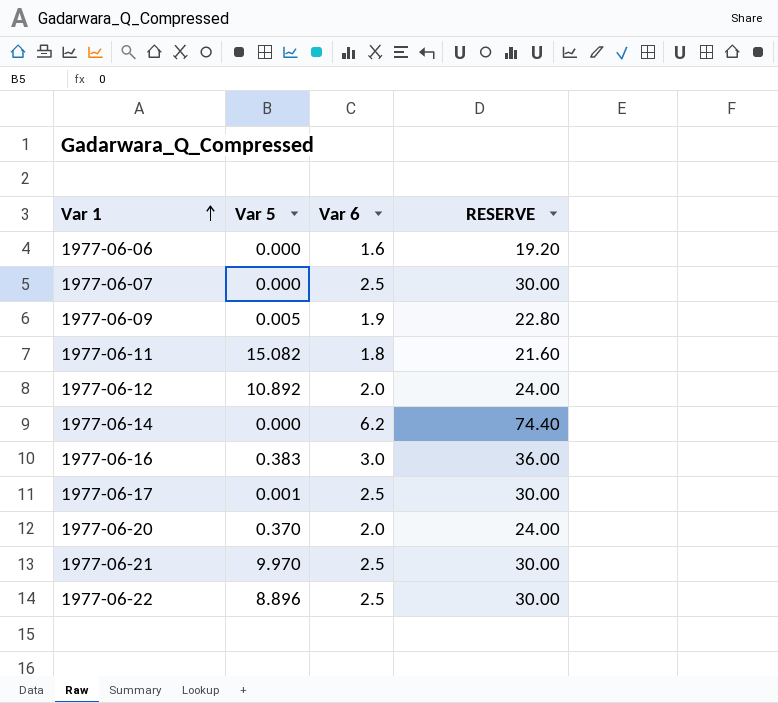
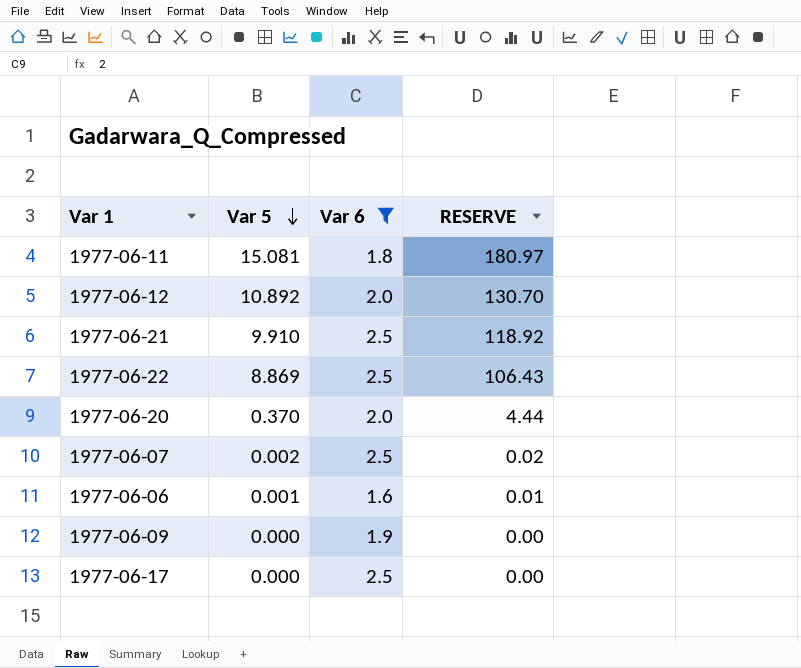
filter: none -> Var 6 <= 2.5
row order: Var 1 ascending -> Var 5 descending
column RESERVE | formula: [Var 6] * 12 -> [Var 5] * 12
1977-06-11 | Var 5: 15.082 -> 15.081
1977-06-21 | Var 5: 9.970 -> 9.910
1977-06-22 | Var 5: 8.896 -> 8.869
1977-06-07 | Var 5: 0.000 -> 0.002
1977-06-06 | Var 5: 0.000 -> 0.001
1977-06-09 | Var 5: 0.005 -> 0.000
1977-06-17 | Var 5: 0.001 -> 0.000

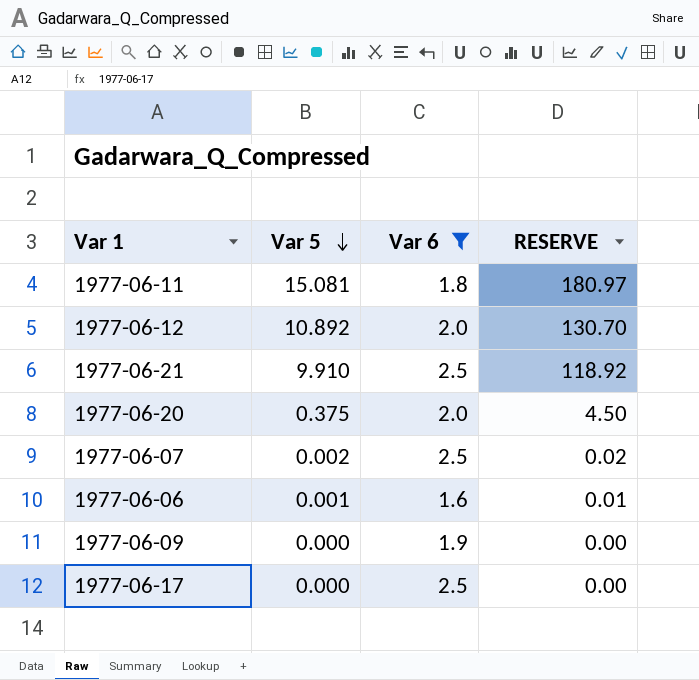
row 1977-06-22: 8.869 | 2.5 | 106.43 -> none
1977-06-20 | Var 5: 0.370 -> 0.375
1977-06-20 | RESERVE: 4.44 -> 4.50

